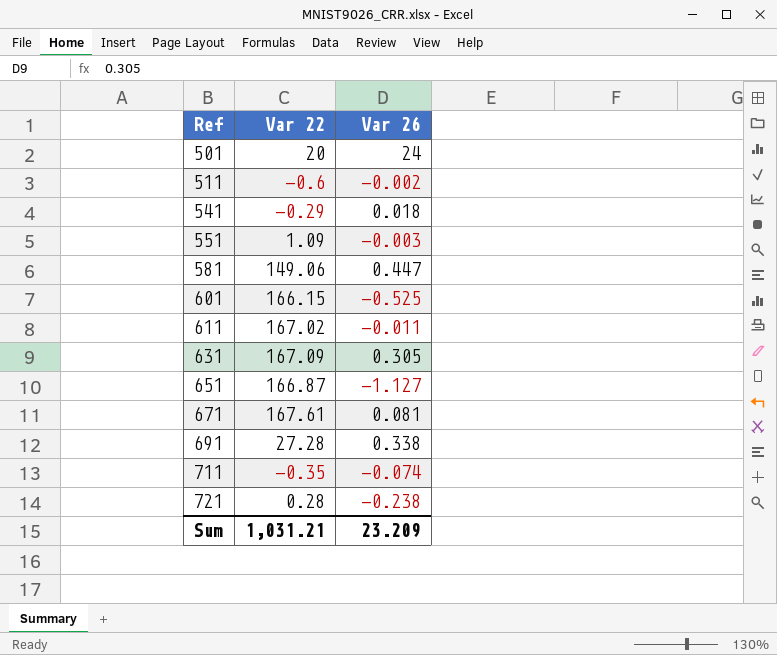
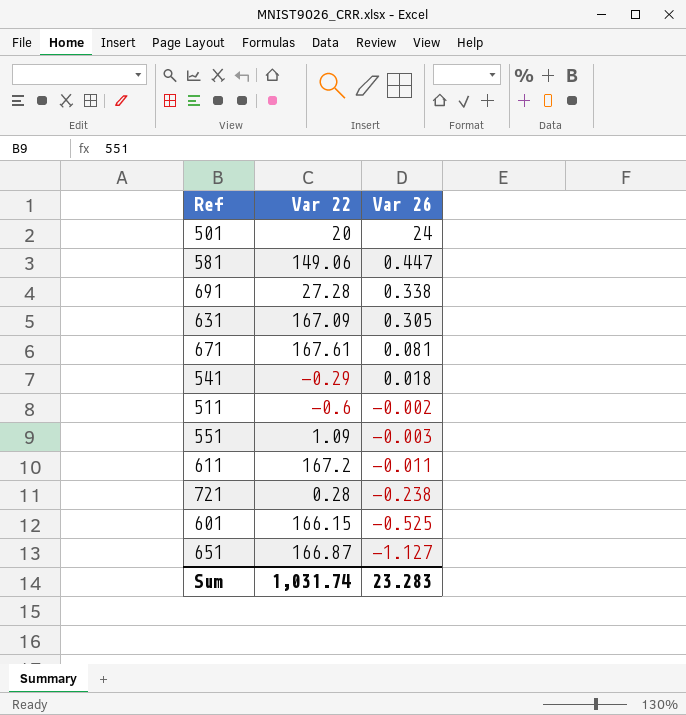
row order: Ref ascending -> Var 26 descending
row 711: -0.35 | -0.074 -> none
611 | Var 22: 167.02 -> 167.2
Sum | Var 22: 1,031.21 -> 1,031.74
Sum | Var 26: 23.209 -> 23.283

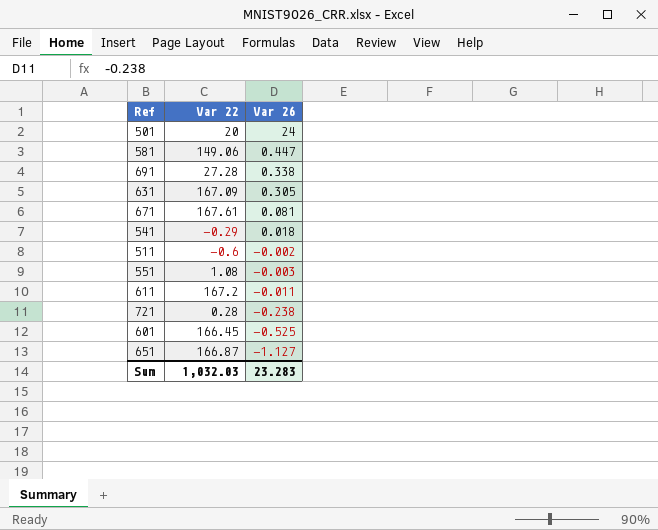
551 | Var 22: 1.09 -> 1.08
601 | Var 22: 166.15 -> 166.45
Sum | Var 22: 1,031.74 -> 1,032.03

